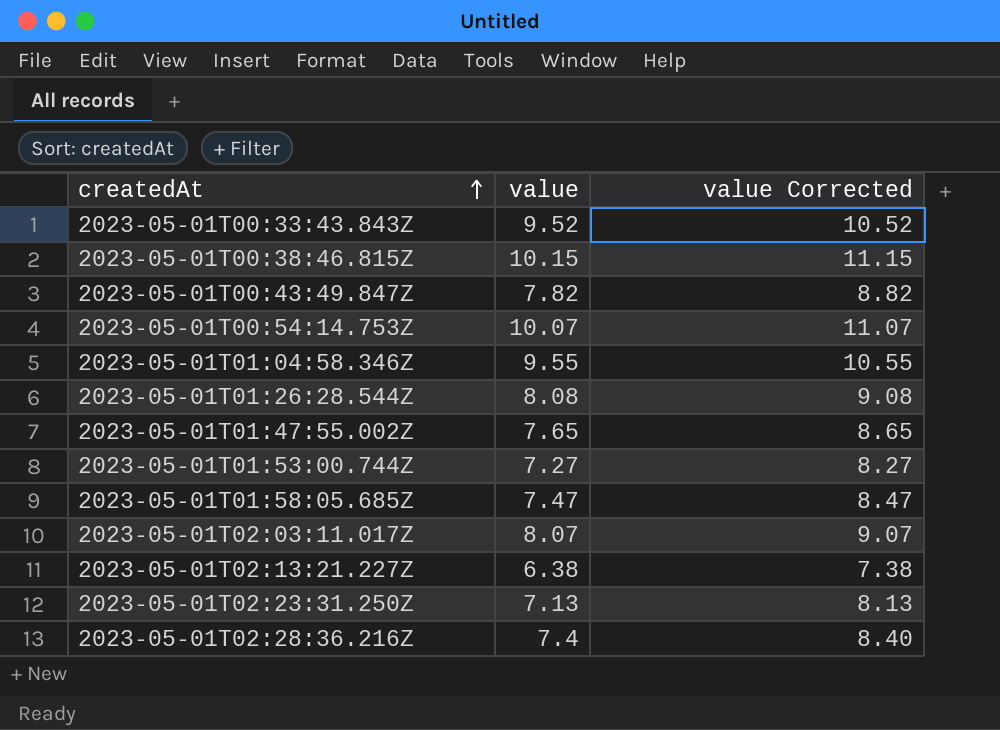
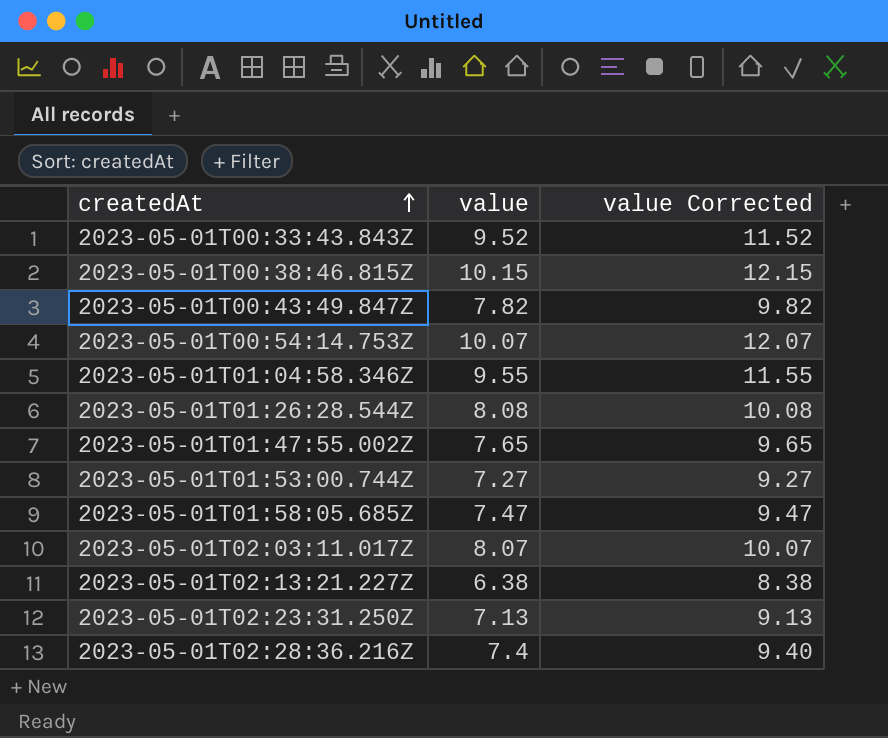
column value Corrected | formula: [value] + 1 -> [value] + 2

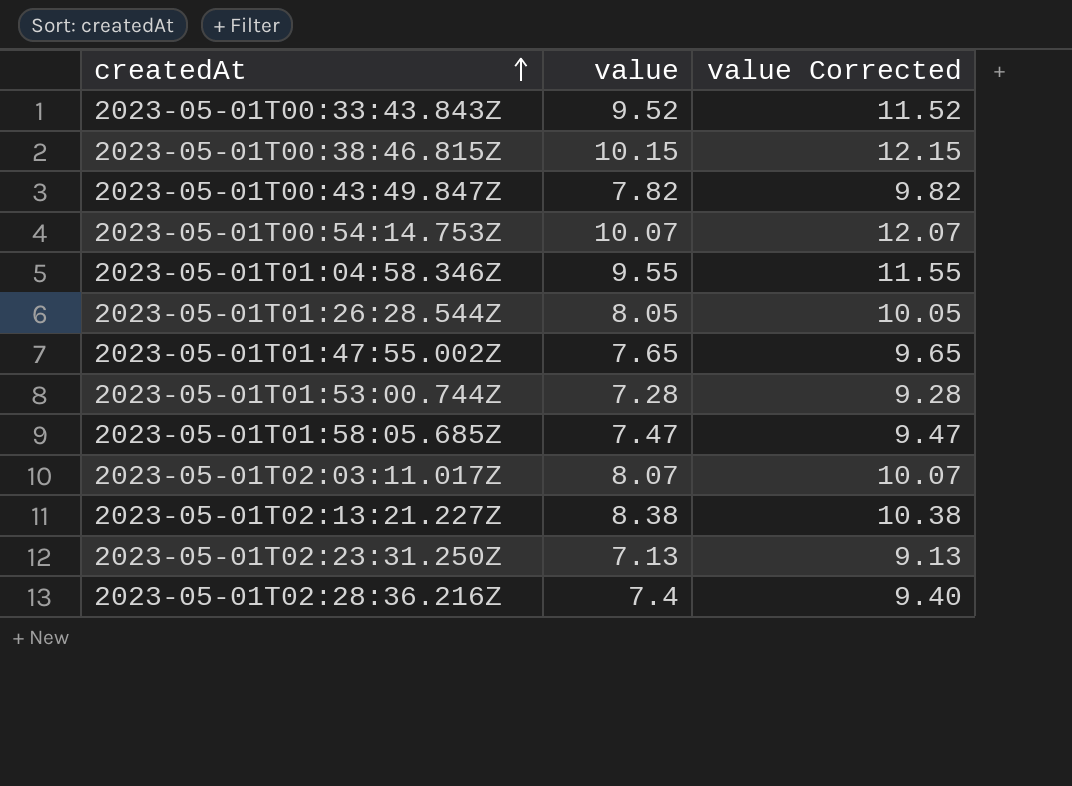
2023-05-01T01:26:28.544Z | value: 8.08 -> 8.05
2023-05-01T01:26:28.544Z | value Corrected: 10.08 -> 10.05
2023-05-01T01:53:00.744Z | value: 7.27 -> 7.28
2023-05-01T01:53:00.744Z | value Corrected: 9.27 -> 9.28
2023-05-01T02:13:21.227Z | value: 6.38 -> 8.38
2023-05-01T02:13:21.227Z | value Corrected: 8.38 -> 10.38

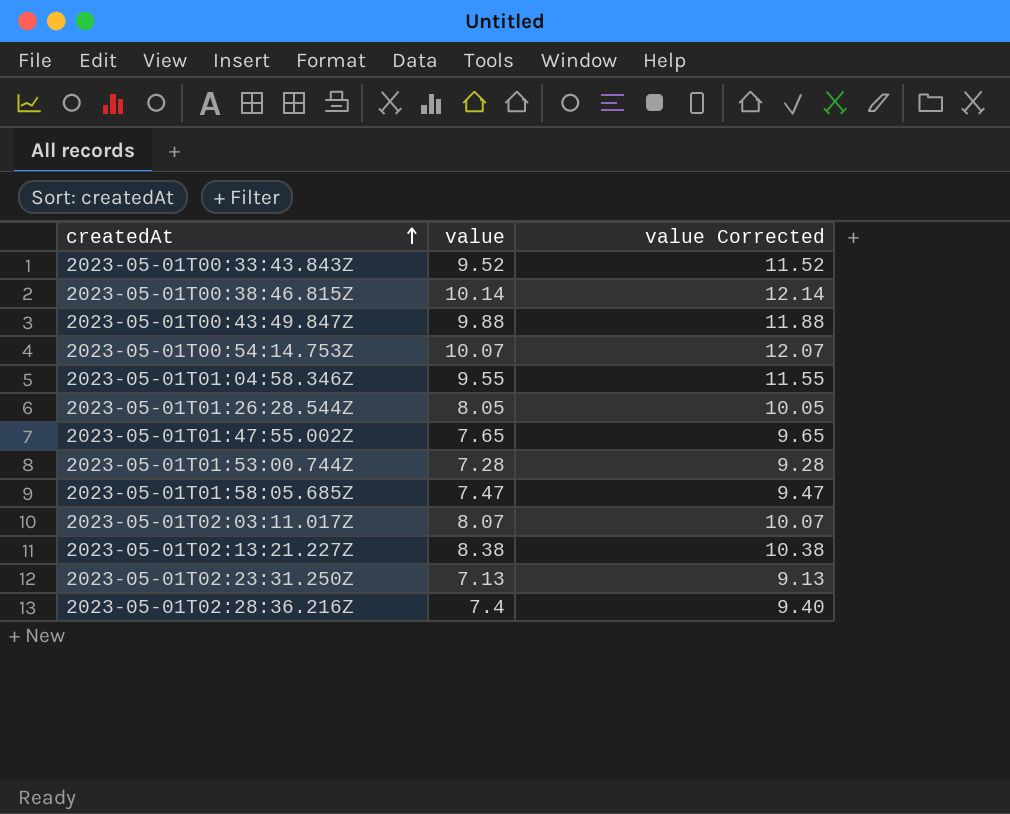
2023-05-01T00:38:46.815Z | value: 10.15 -> 10.14
2023-05-01T00:38:46.815Z | value Corrected: 12.15 -> 12.14
2023-05-01T00:43:49.847Z | value: 7.82 -> 9.88
2023-05-01T00:43:49.847Z | value Corrected: 9.82 -> 11.88

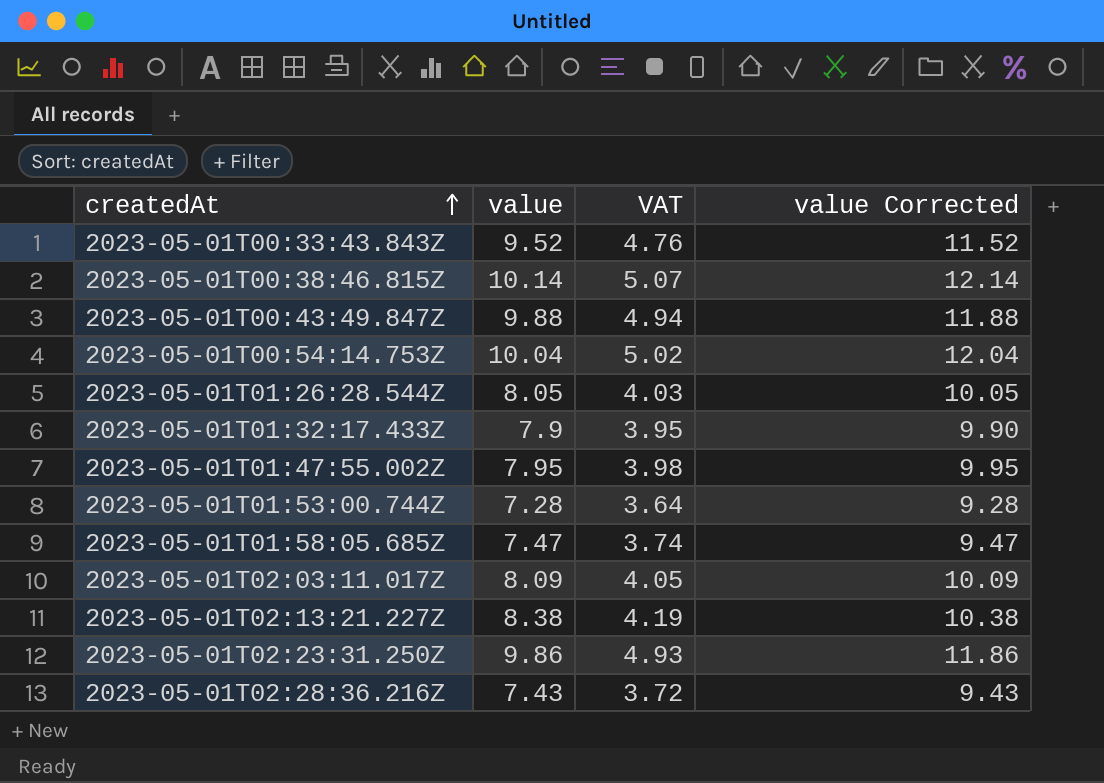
column VAT | formula: none -> [value] * 0.5
row 2023-05-01T01:04:58.346Z: 9.55 | 11.55 -> none
2023-05-01T00:54:14.753Z | value: 10.07 -> 10.04
2023-05-01T00:54:14.753Z | value Corrected: 12.07 -> 12.04
row 2023-05-01T01:32:17.433Z: none -> 7.9 | 3.95 | 9.90
2023-05-01T01:47:55.002Z | value: 7.65 -> 7.95
2023-05-01T01:47:55.002Z | value Corrected: 9.65 -> 9.95
2023-05-01T02:03:11.017Z | value: 8.07 -> 8.09
2023-05-01T02:03:11.017Z | value Corrected: 10.07 -> 10.09
2023-05-01T02:23:31.250Z | value: 7.13 -> 9.86
2023-05-01T02:23:31.250Z | value Corrected: 9.13 -> 11.86
2023-05-01T02:28:36.216Z | value: 7.4 -> 7.43
2023-05-01T02:28:36.216Z | value Corrected: 9.40 -> 9.43

